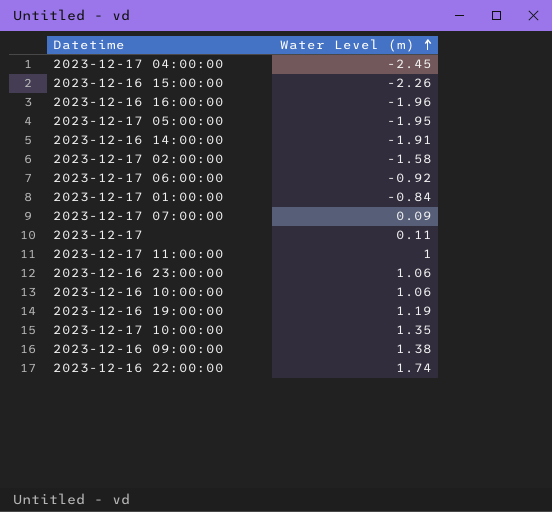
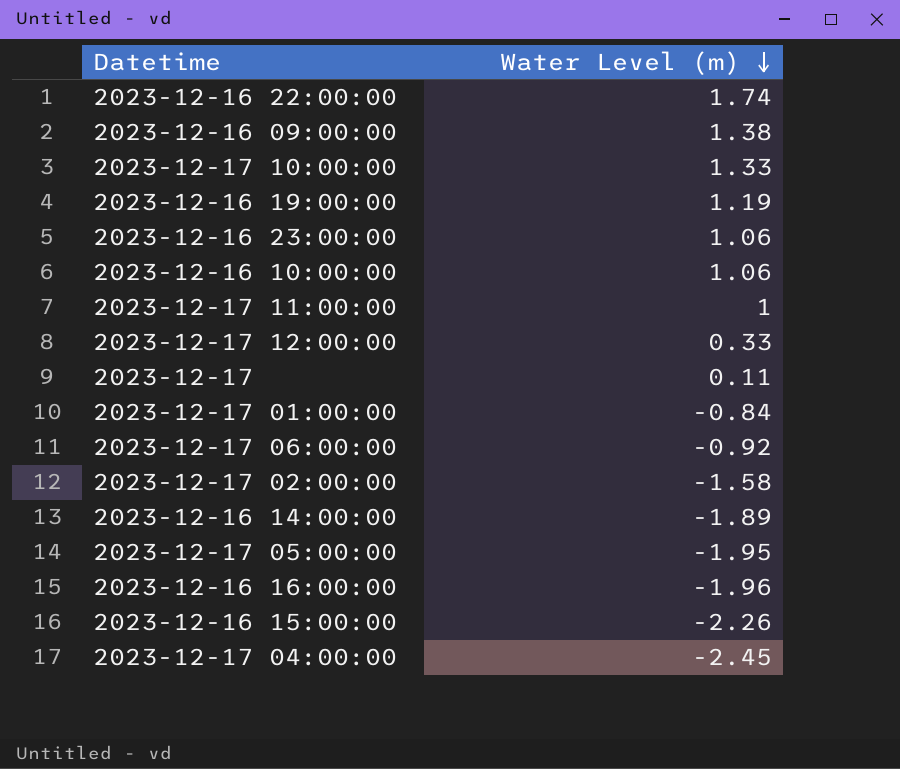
row order: Water Level (m) ascending -> Water Level (m) descending
row 2023-12-17 07:00:00: 0.09 -> none
2023-12-17 10:00:00 | Water Level (m): 1.35 -> 1.33
row 2023-12-17 12:00:00: none -> 0.33
2023-12-16 14:00:00 | Water Level (m): -1.91 -> -1.89

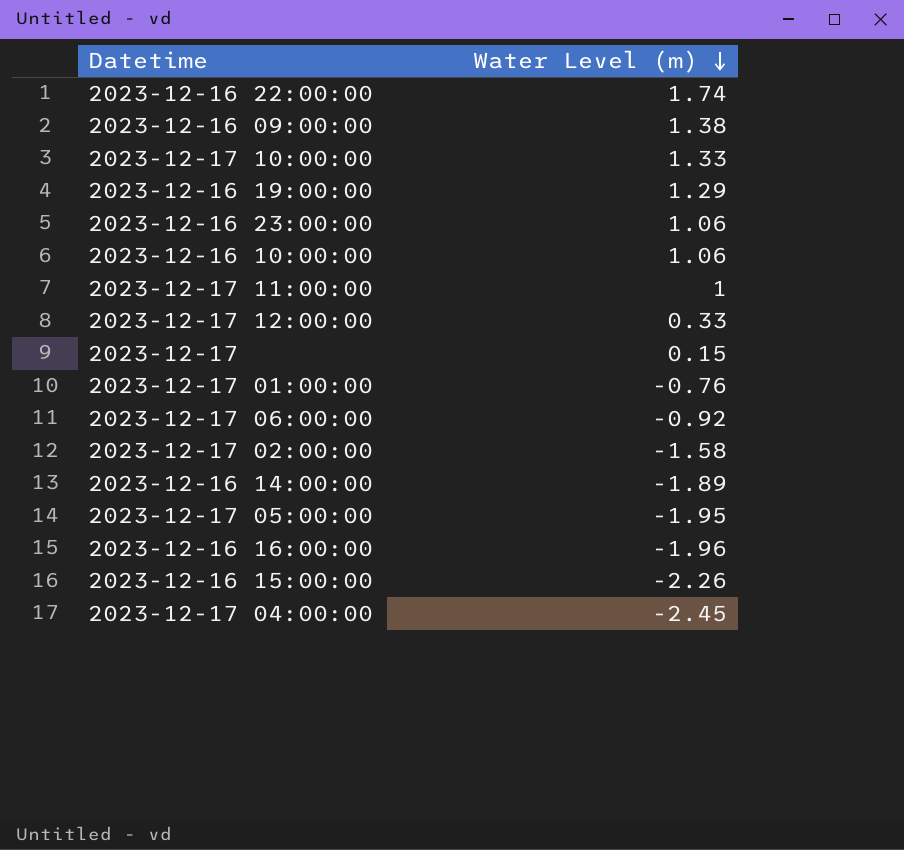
2023-12-16 19:00:00 | Water Level (m): 1.19 -> 1.29
2023-12-17 | Water Level (m): 0.11 -> 0.15
2023-12-17 01:00:00 | Water Level (m): -0.84 -> -0.76

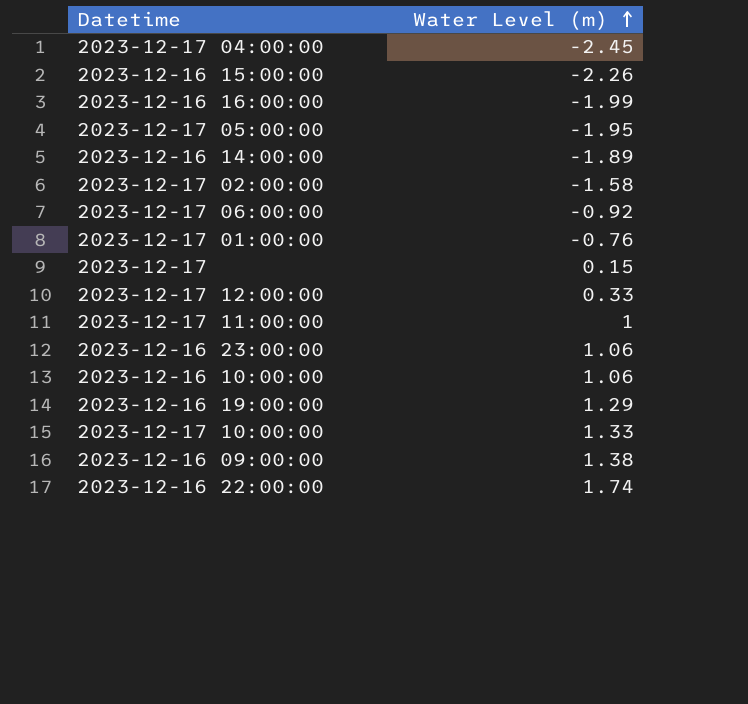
row order: Water Level (m) descending -> Water Level (m) ascending
2023-12-16 16:00:00 | Water Level (m): -1.96 -> -1.99

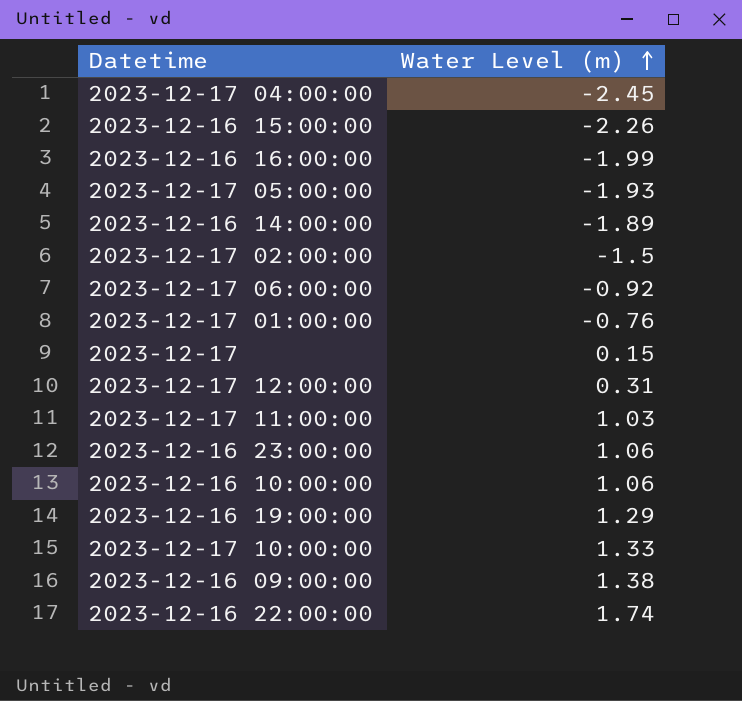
2023-12-17 05:00:00 | Water Level (m): -1.95 -> -1.93
2023-12-17 02:00:00 | Water Level (m): -1.58 -> -1.5
2023-12-17 12:00:00 | Water Level (m): 0.33 -> 0.31
2023-12-17 11:00:00 | Water Level (m): 1 -> 1.03

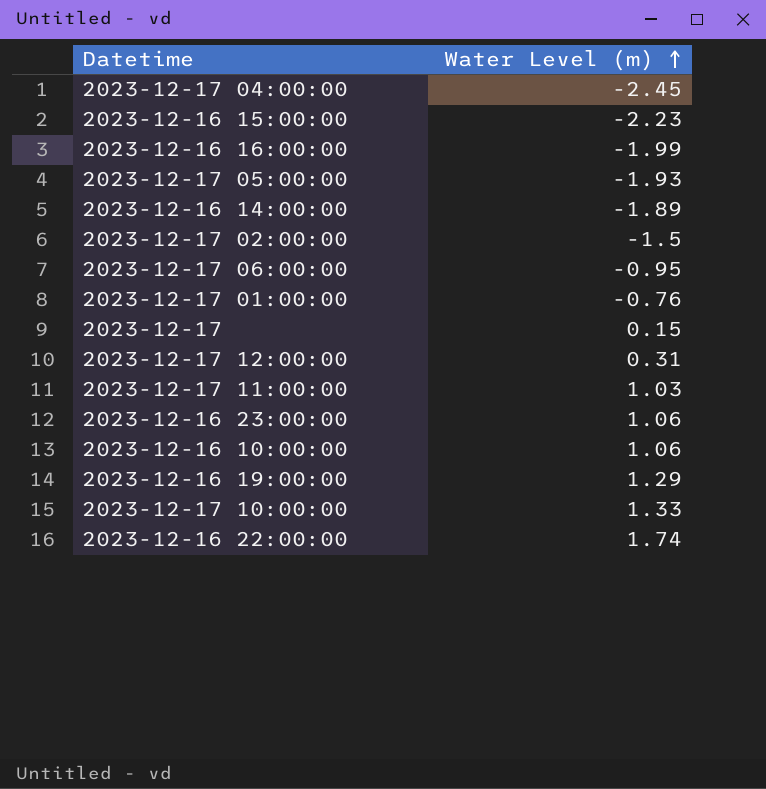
row 2023-12-16 09:00:00: 1.38 -> none
2023-12-16 15:00:00 | Water Level (m): -2.26 -> -2.23
2023-12-17 06:00:00 | Water Level (m): -0.92 -> -0.95

